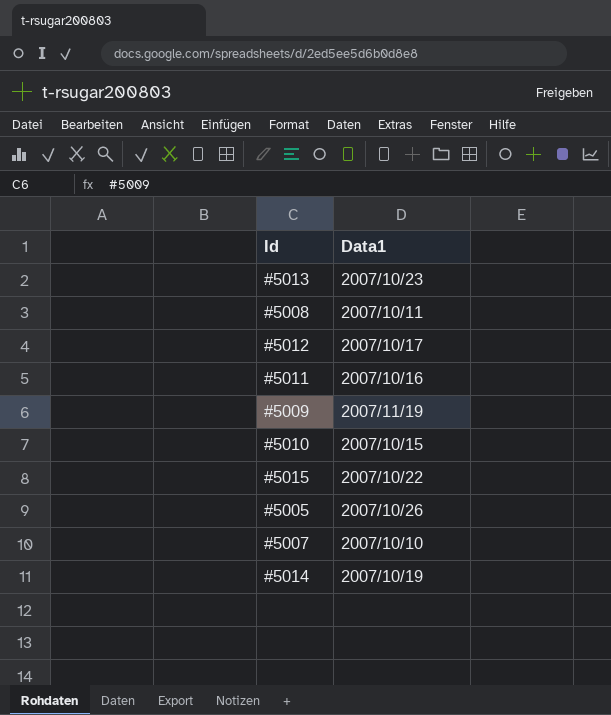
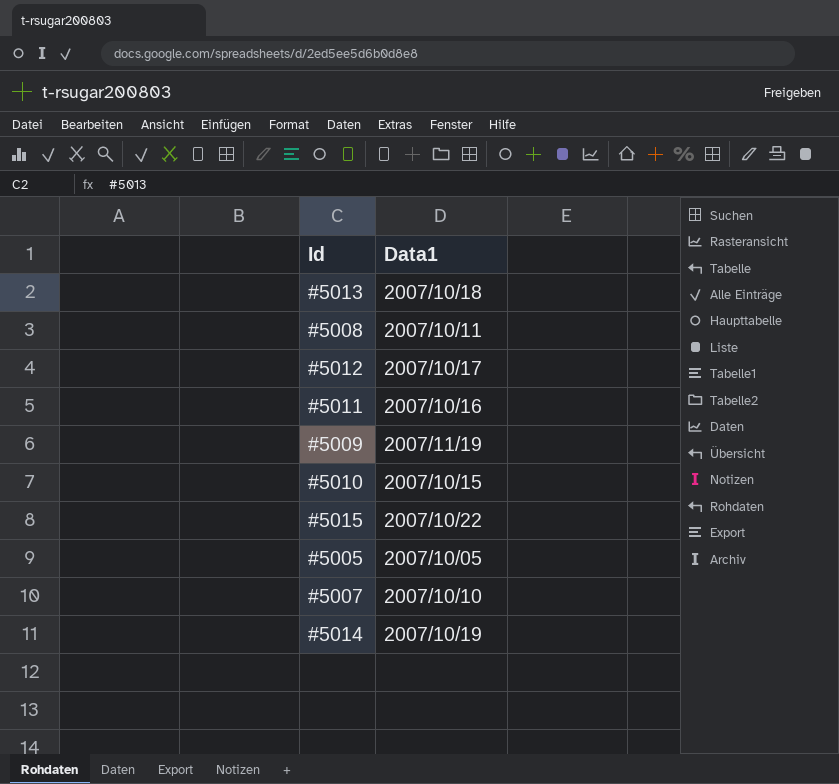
#5013 | Data1: 2007/10/23 -> 2007/10/18
#5005 | Data1: 2007/10/26 -> 2007/10/05

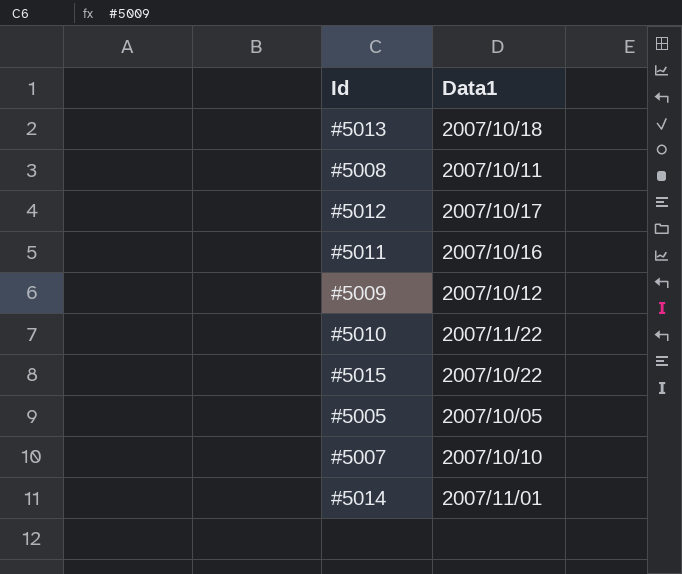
#5009 | Data1: 2007/11/19 -> 2007/10/12
#5010 | Data1: 2007/10/15 -> 2007/11/22
#5014 | Data1: 2007/10/19 -> 2007/11/01

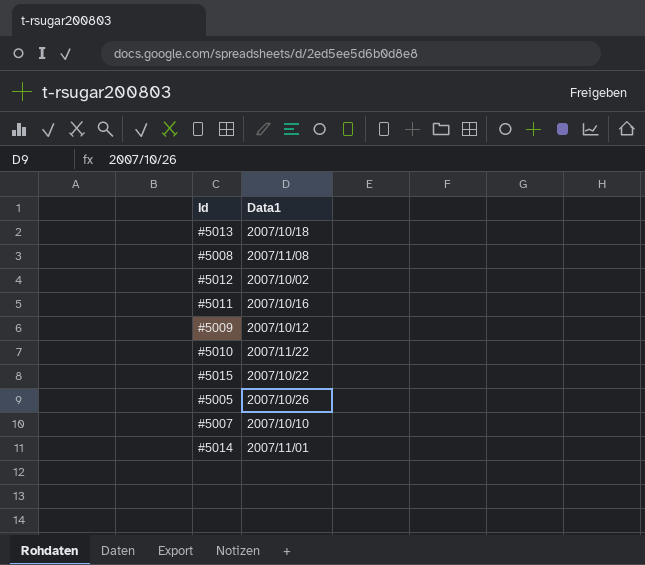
#5008 | Data1: 2007/10/11 -> 2007/11/08
#5012 | Data1: 2007/10/17 -> 2007/10/02
#5005 | Data1: 2007/10/05 -> 2007/10/26

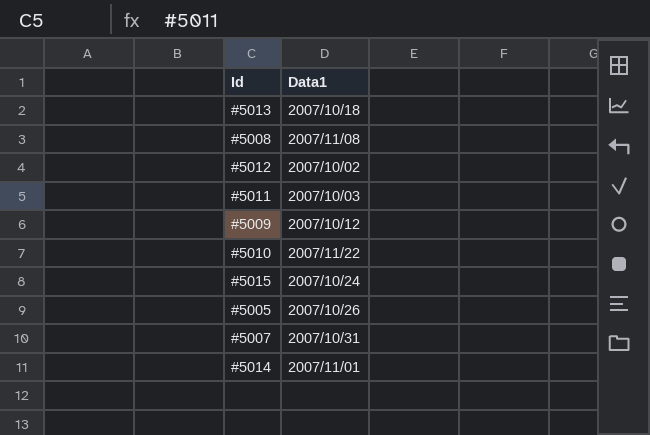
#5011 | Data1: 2007/10/16 -> 2007/10/03
#5015 | Data1: 2007/10/22 -> 2007/10/24
#5007 | Data1: 2007/10/10 -> 2007/10/31

